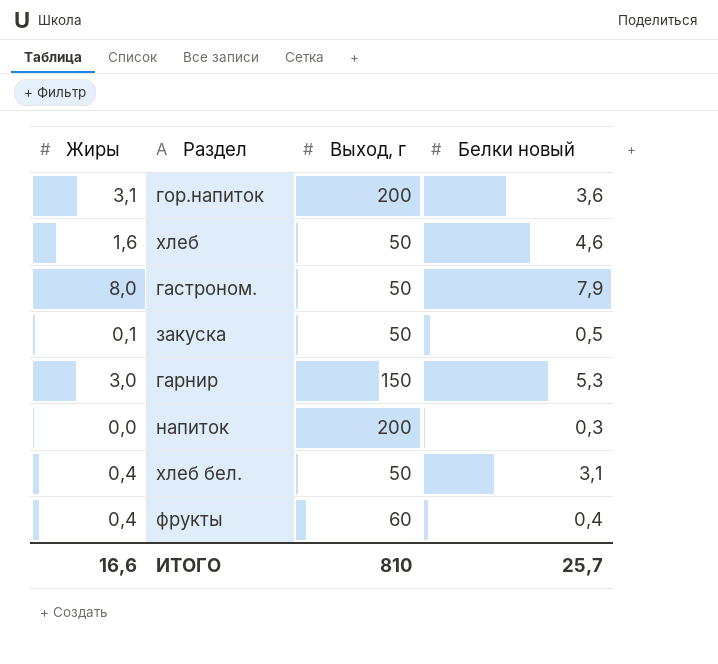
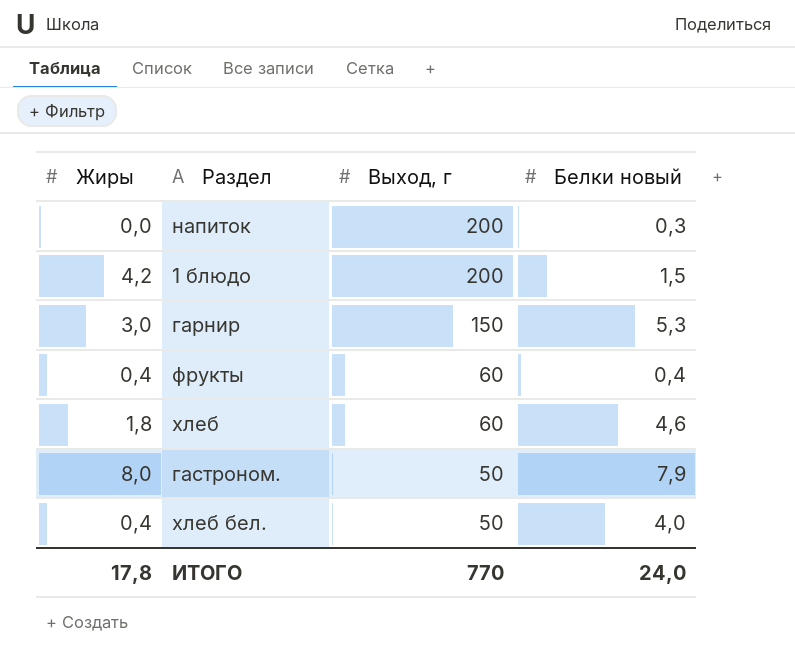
row order: none -> Выход, г descending
row гор.напиток: 3,1 | 200 | 3,6 -> none
row закуска: 0,1 | 50 | 0,5 -> none
row 1 блюдо: none -> 4,2 | 200 | 1,5
хлеб | Жиры: 1,6 -> 1,8
хлеб | Выход, г: 50 -> 60
хлеб бел. | Белки новый: 3,1 -> 4,0
ИТОГО | Жиры: 16,6 -> 17,8
ИТОГО | Выход, г: 810 -> 770
ИТОГО | Белки новый: 25,7 -> 24,0

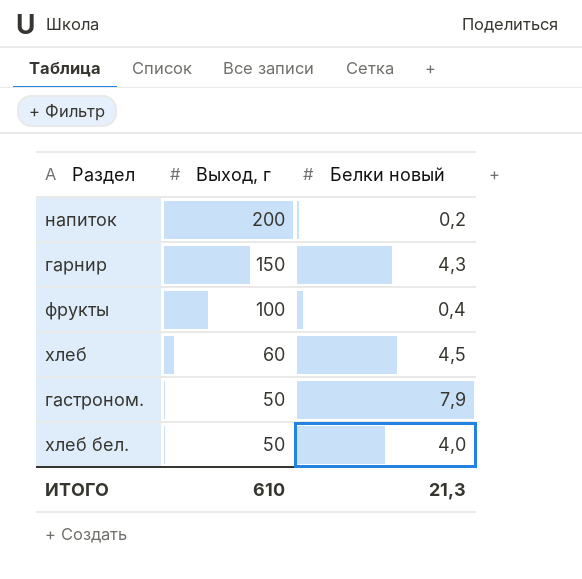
column Жиры | position: 1 -> none
row 1 блюдо: 4,2 | 200 | 1,5 -> none
напиток | Белки новый: 0,3 -> 0,2
гарнир | Белки новый: 5,3 -> 4,3
фрукты | Выход, г: 60 -> 100
хлеб | Белки новый: 4,6 -> 4,5
ИТОГО | Выход, г: 770 -> 610
ИТОГО | Белки новый: 24,0 -> 21,3

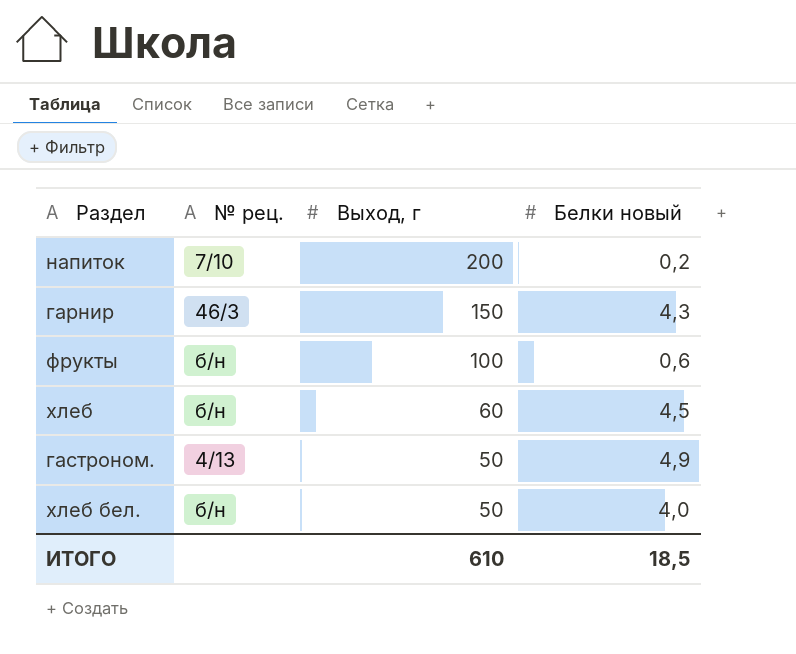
column № рец. | position: none -> 2
фрукты | Белки новый: 0,4 -> 0,6
гастроном. | Белки новый: 7,9 -> 4,9
ИТОГО | Белки новый: 21,3 -> 18,5

